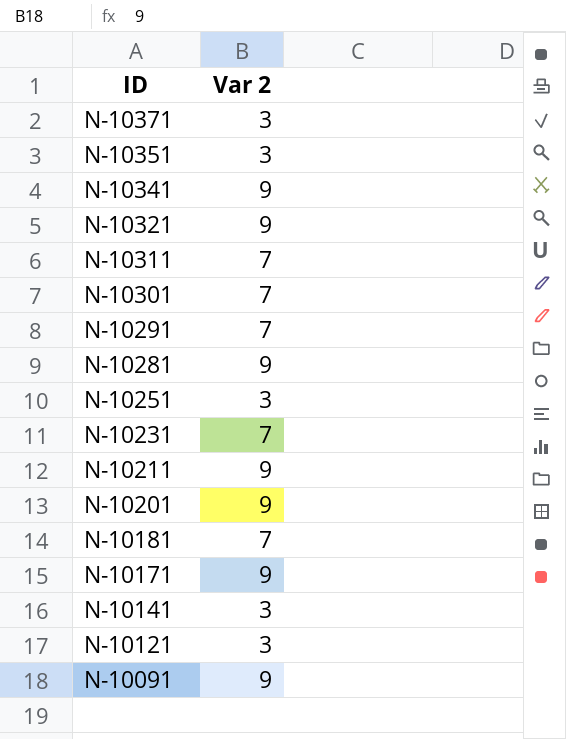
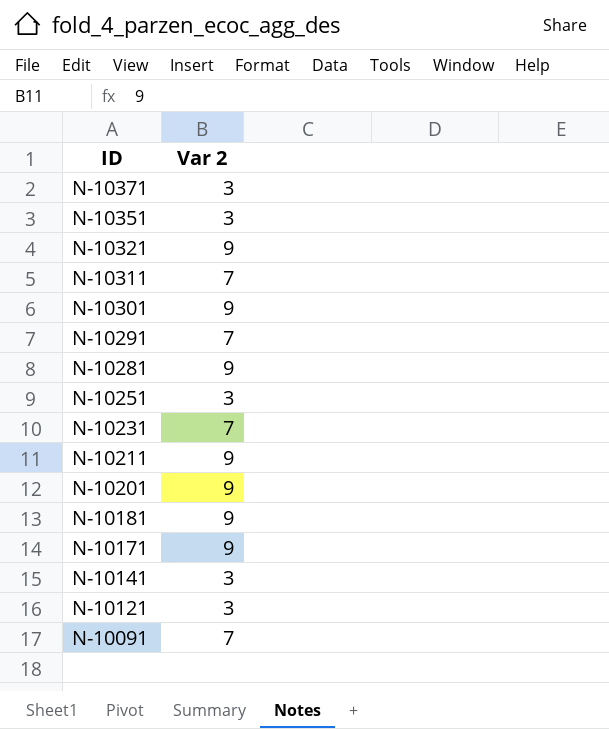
row N-10341: 9 -> none
N-10301 | Var 2: 7 -> 9
N-10181 | Var 2: 7 -> 9
N-10091 | Var 2: 9 -> 7

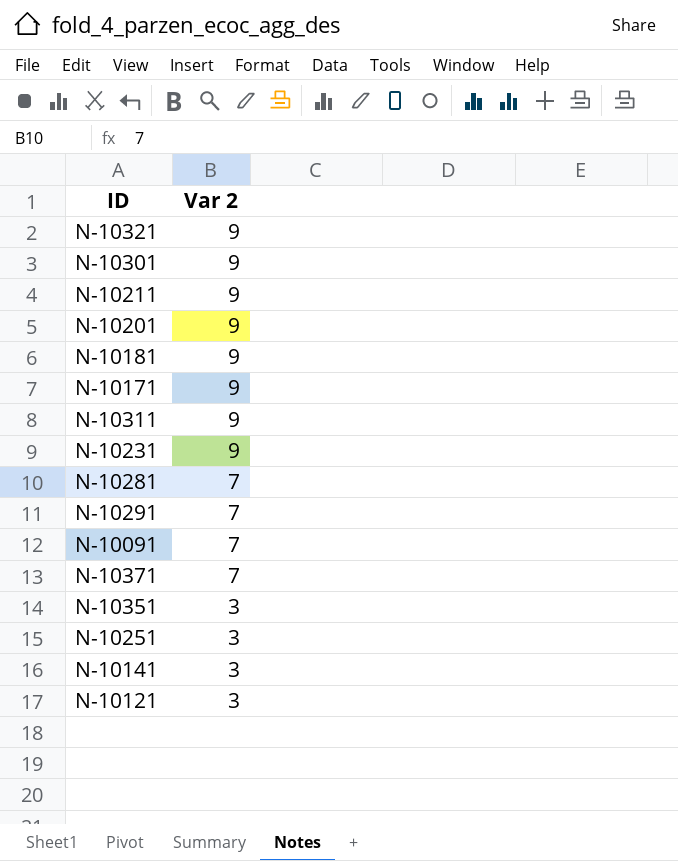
row order: ID descending -> Var 2 descending
N-10311 | Var 2: 7 -> 9
N-10231 | Var 2: 7 -> 9
N-10281 | Var 2: 9 -> 7
N-10371 | Var 2: 3 -> 7

